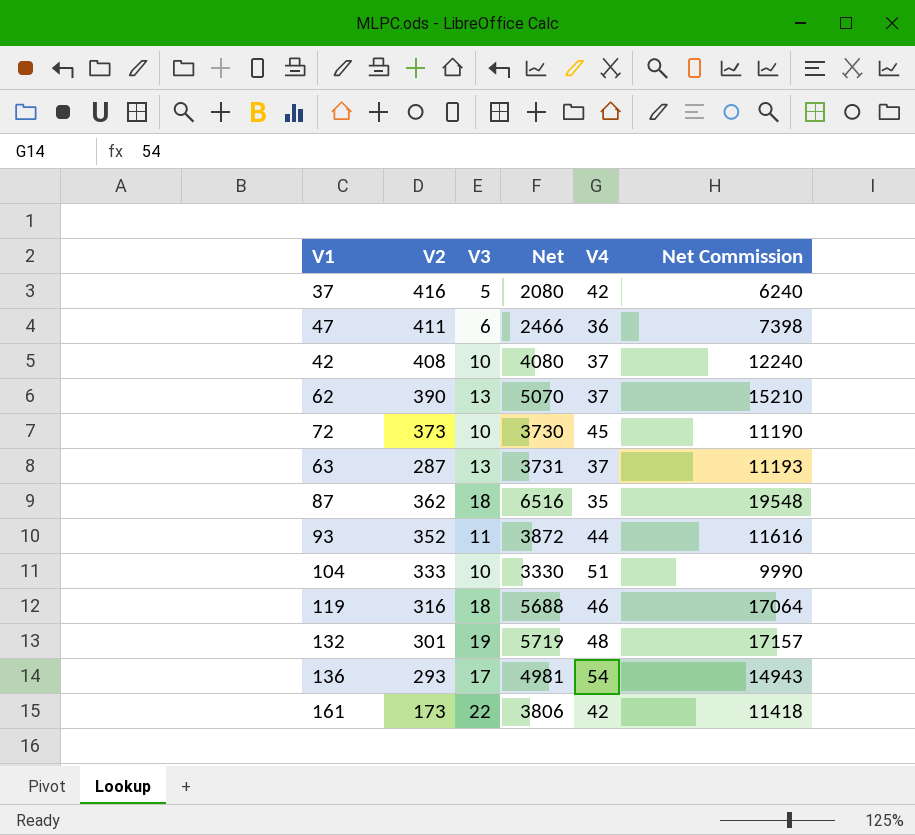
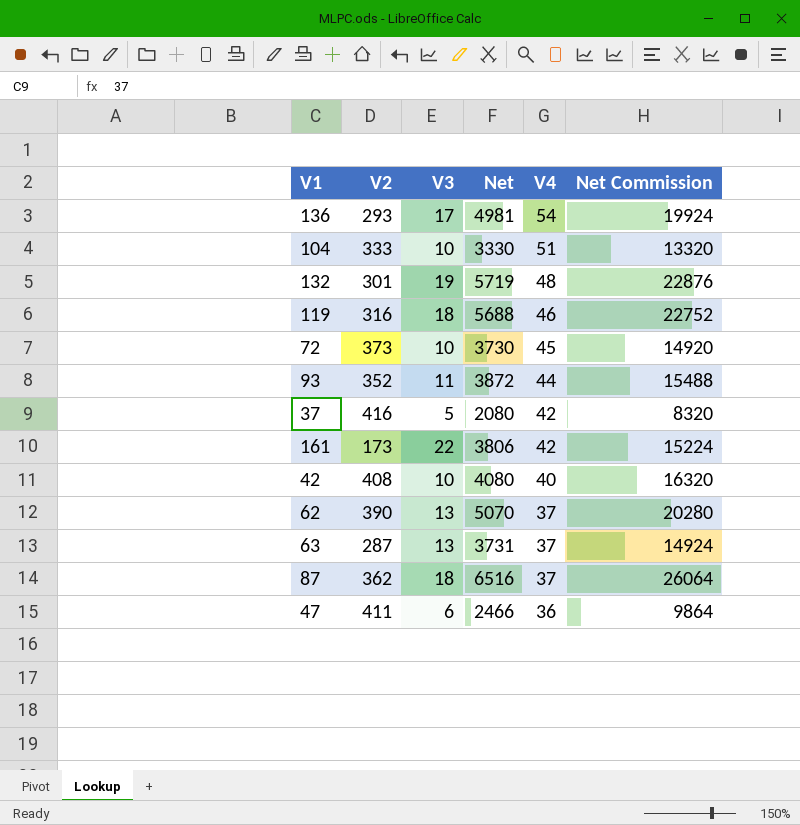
row order: none -> V4 descending
column Net Commission | formula: [Net] * 3 -> [Net] * 4
42 | V4: 37 -> 40
87 | V4: 35 -> 37

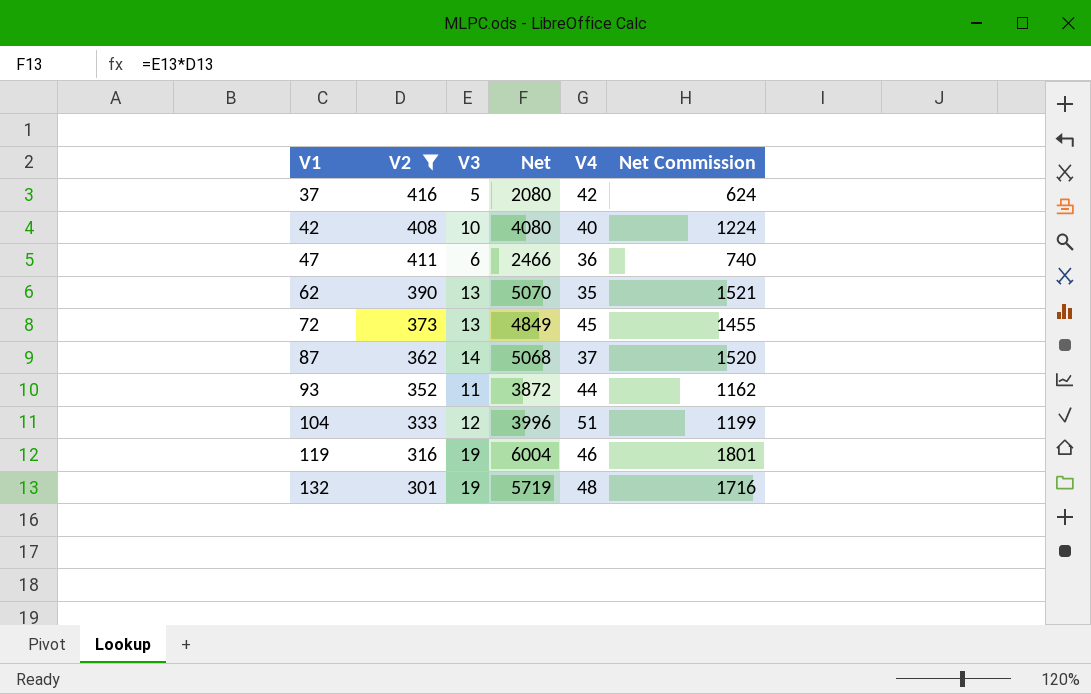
filter: none -> V2 >= 301
row order: V4 descending -> V1 ascending
column Net Commission | formula: [Net] * 4 -> [Net] * 0.3
62 | V4: 37 -> 35
72 | V3: 10 -> 13
72 | Net: 3730 -> 4849
87 | V3: 18 -> 14
87 | Net: 6516 -> 5068
104 | V3: 10 -> 12
104 | Net: 3330 -> 3996
119 | V3: 18 -> 19
119 | Net: 5688 -> 6004

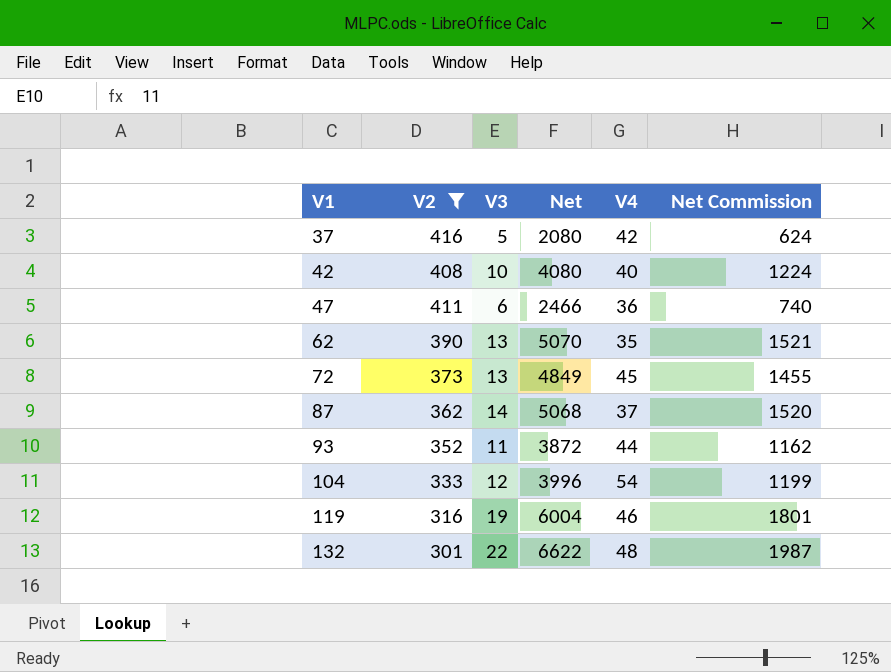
104 | V4: 51 -> 54
132 | V3: 19 -> 22
132 | Net: 5719 -> 6622
132 | Net Commission: 1716 -> 1987

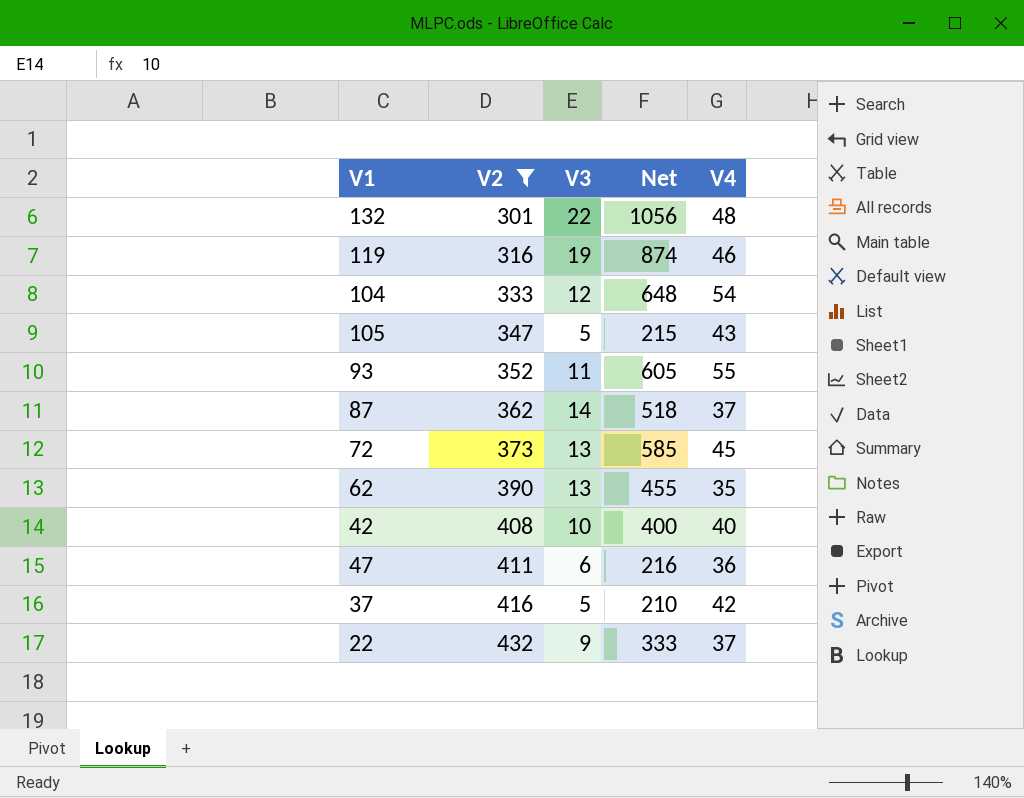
row order: V1 ascending -> V2 ascending
column Net Commission | formula: [Net] * 0.3 -> none
column Net | formula: [V2] * [V3] -> [V3] * [V4]
row 105: none -> 347 | 5 | 215 | 43
93 | V4: 44 -> 55
row 22: none -> 432 | 9 | 333 | 37

